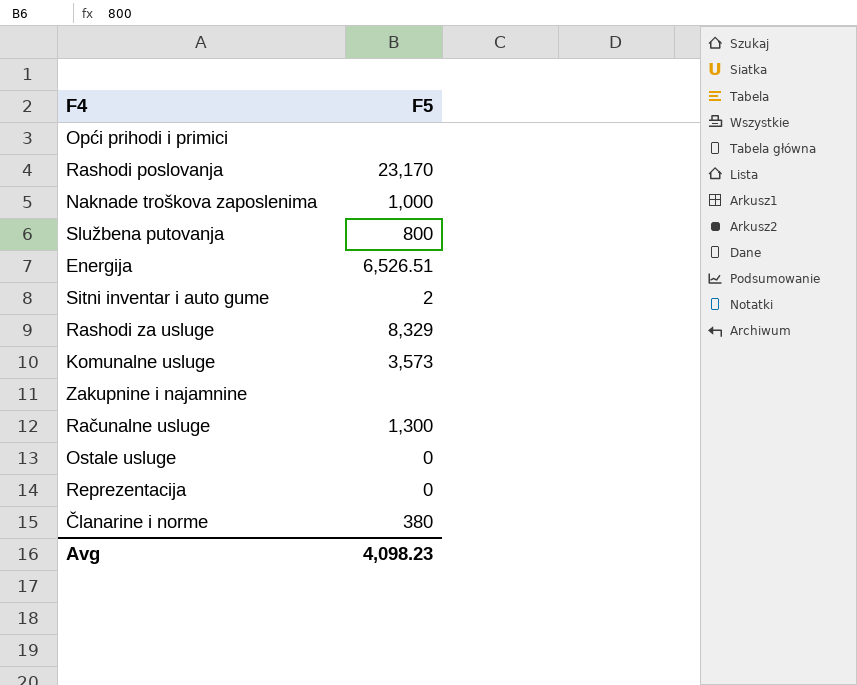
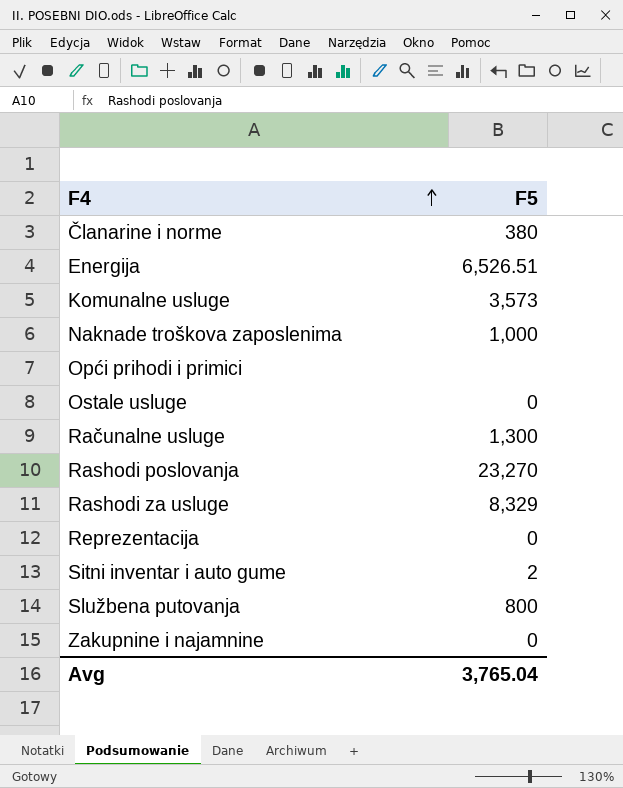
row order: none -> F4 ascending
Rashodi poslovanja | F5: 23,170 -> 23,270
Zakupnine i najamnine | F5: none -> 0
Avg | F5: 4,098.23 -> 3,765.04

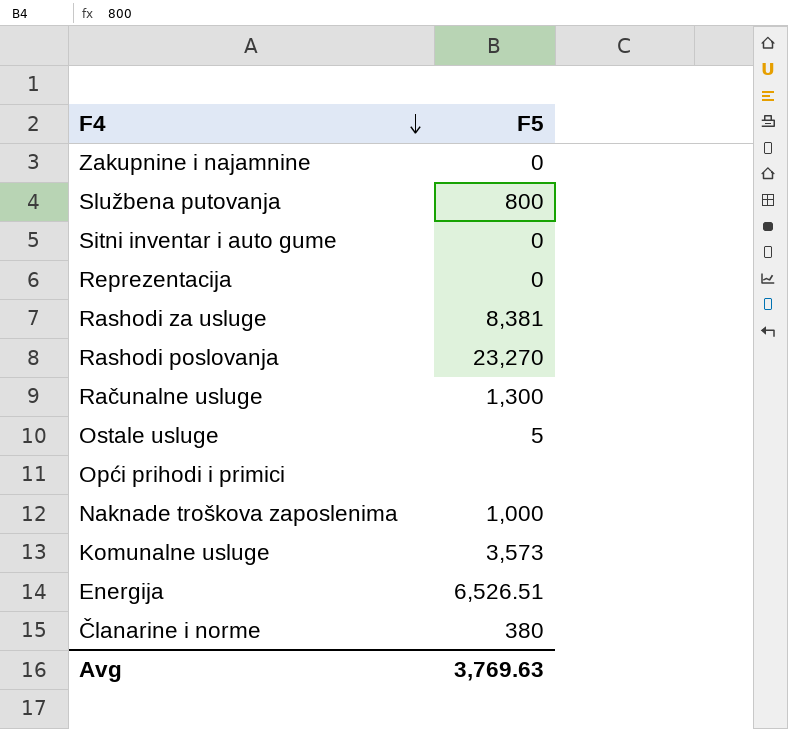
row order: F4 ascending -> F4 descending
Sitni inventar i auto gume | F5: 2 -> 0
Rashodi za usluge | F5: 8,329 -> 8,381
Ostale usluge | F5: 0 -> 5
Avg | F5: 3,765.04 -> 3,769.63

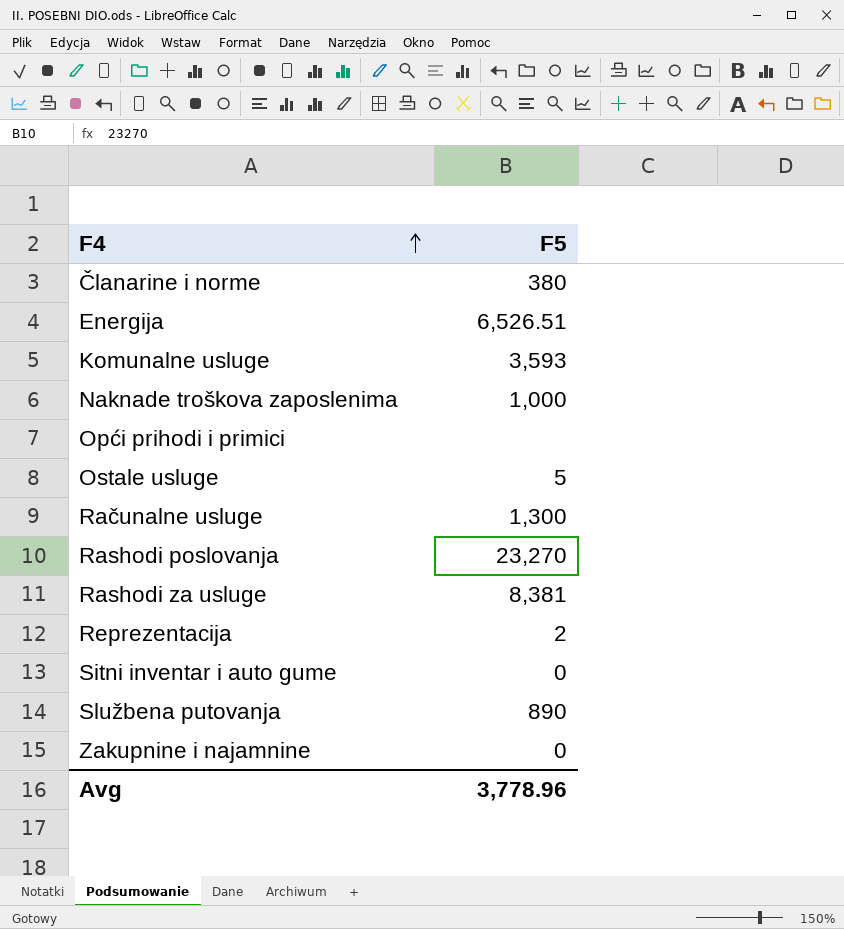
row order: F4 descending -> F4 ascending
Komunalne usluge | F5: 3,573 -> 3,593
Reprezentacija | F5: 0 -> 2
Službena putovanja | F5: 800 -> 890
Avg | F5: 3,769.63 -> 3,778.96

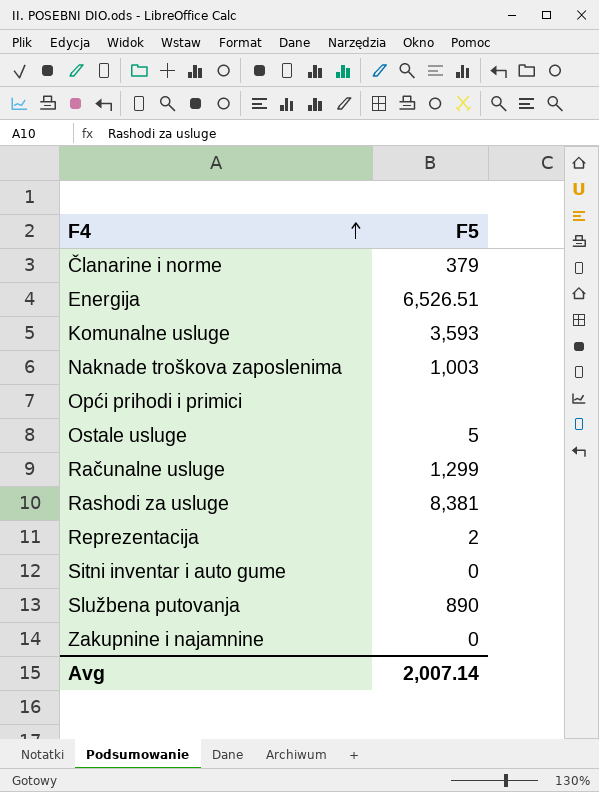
row Rashodi poslovanja: 23,270 -> none
Članarine i norme | F5: 380 -> 379
Naknade troškova zaposlenima | F5: 1,000 -> 1,003
Računalne usluge | F5: 1,300 -> 1,299
Avg | F5: 3,778.96 -> 2,007.14

